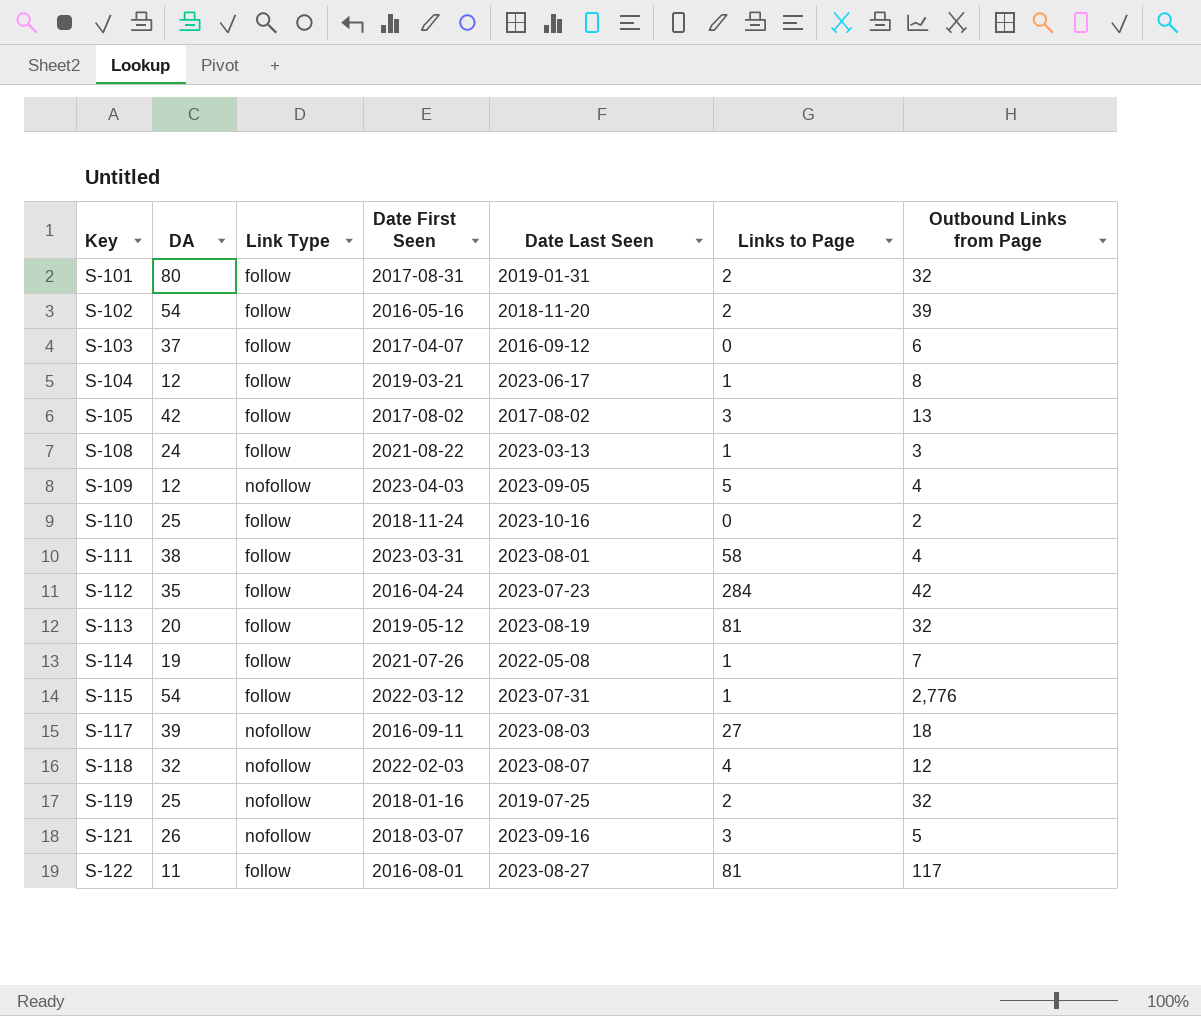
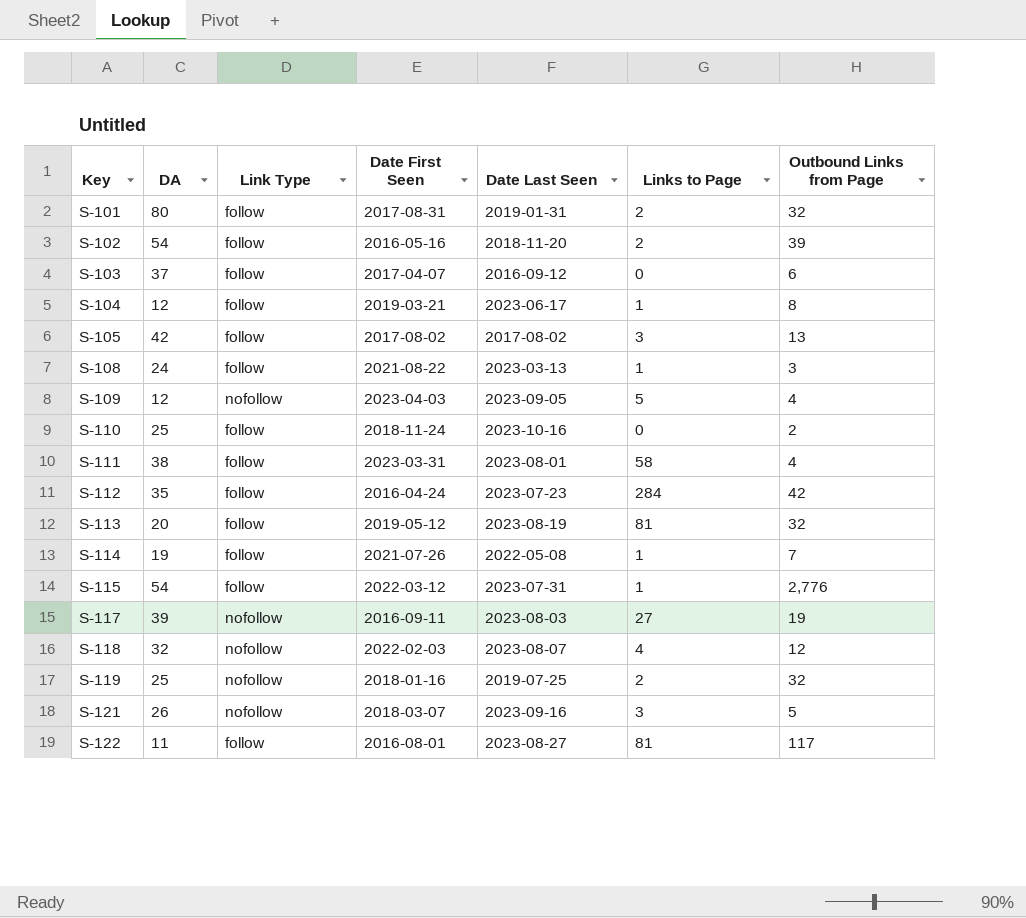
S-117 | Outbound Links from Page: 18 -> 19

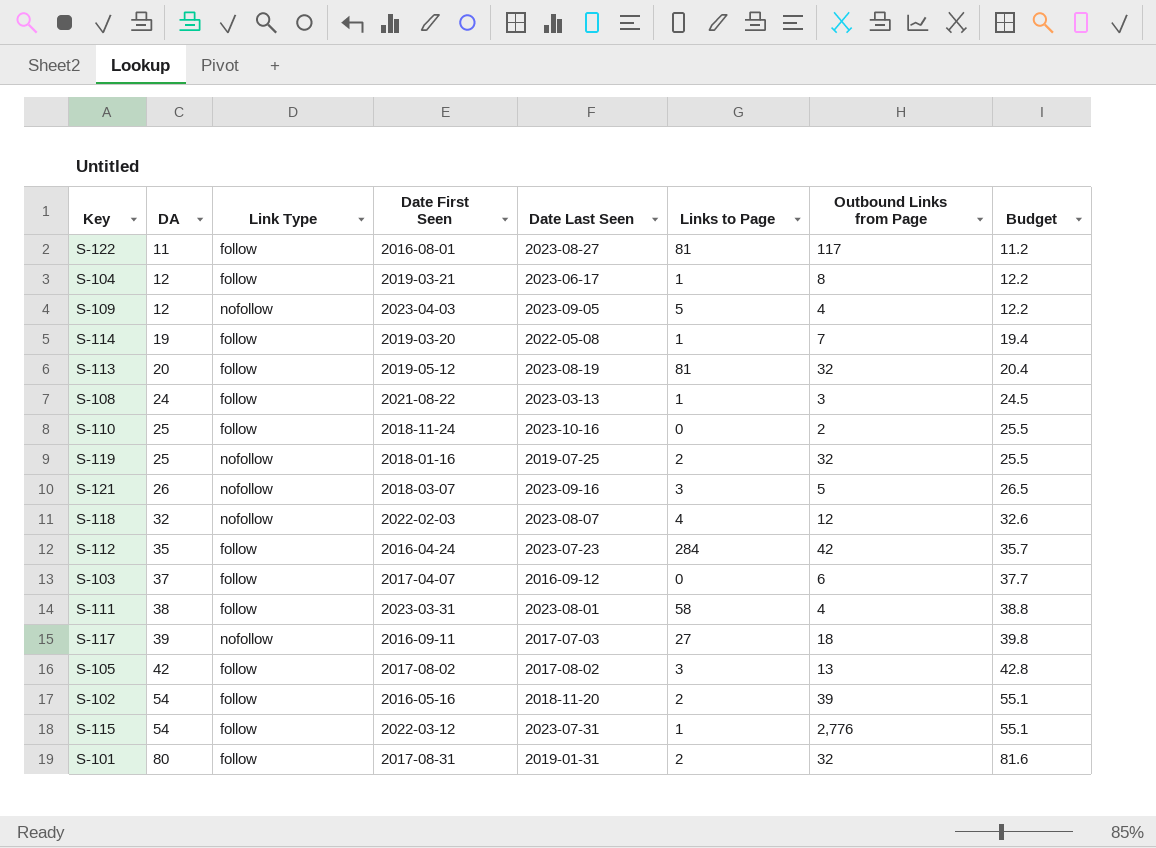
row order: Key ascending -> DA ascending
column Budget | formula: none -> [DA] * 1.02
S-114 | Date First Seen: 2021-07-26 -> 2019-03-20
S-117 | Date Last Seen: 2023-08-03 -> 2017-07-03
S-117 | Outbound Links from Page: 19 -> 18

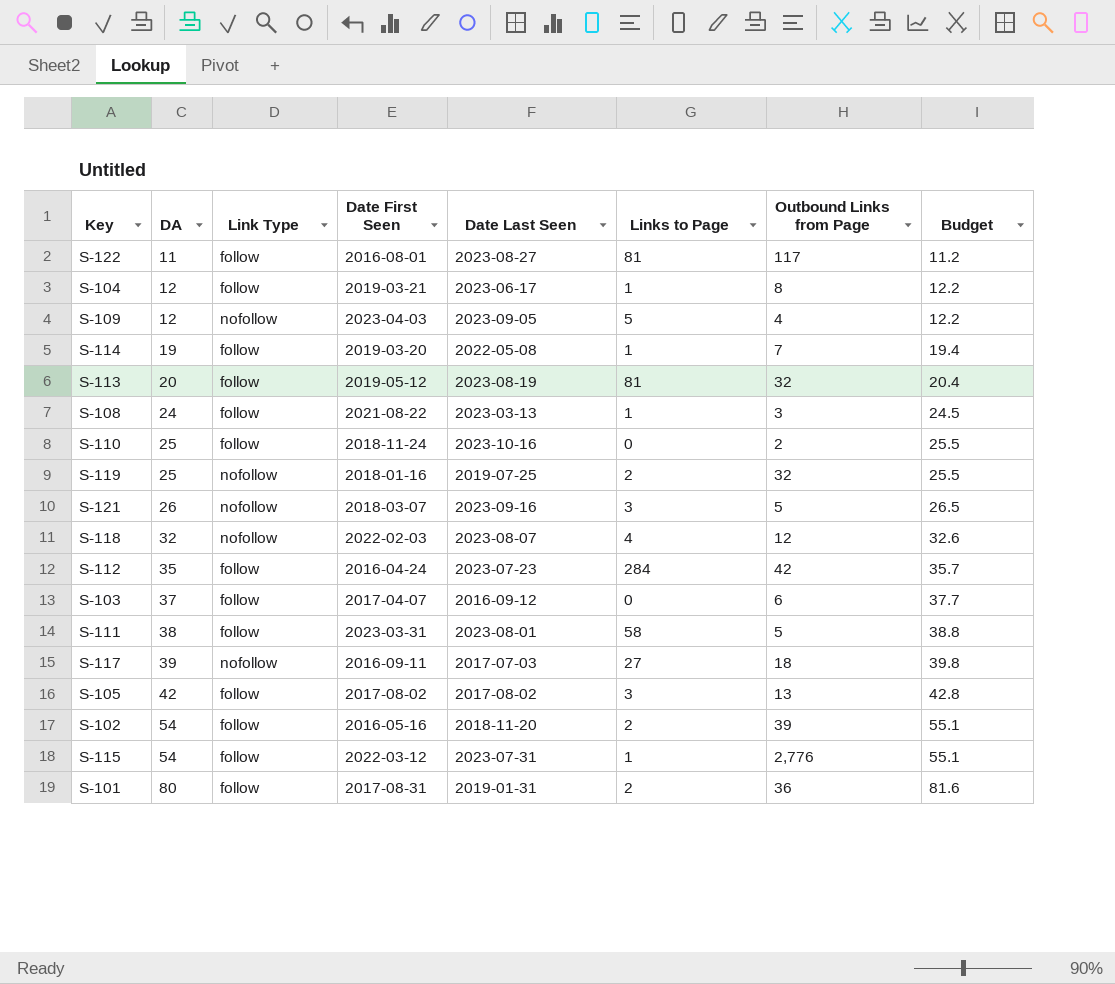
S-111 | Outbound Links from Page: 4 -> 5
S-101 | Outbound Links from Page: 32 -> 36

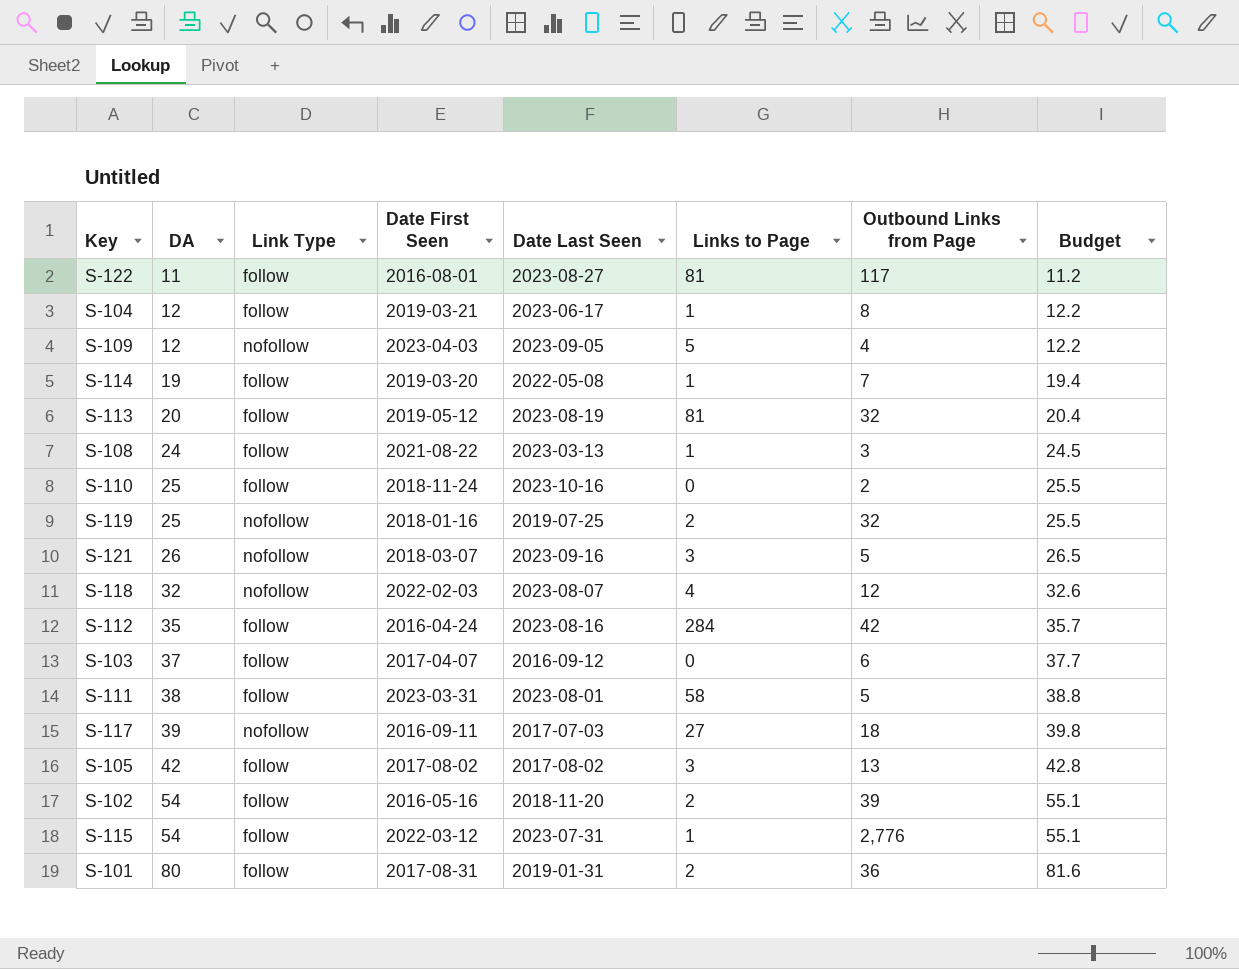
S-112 | Date Last Seen: 2023-07-23 -> 2023-08-16

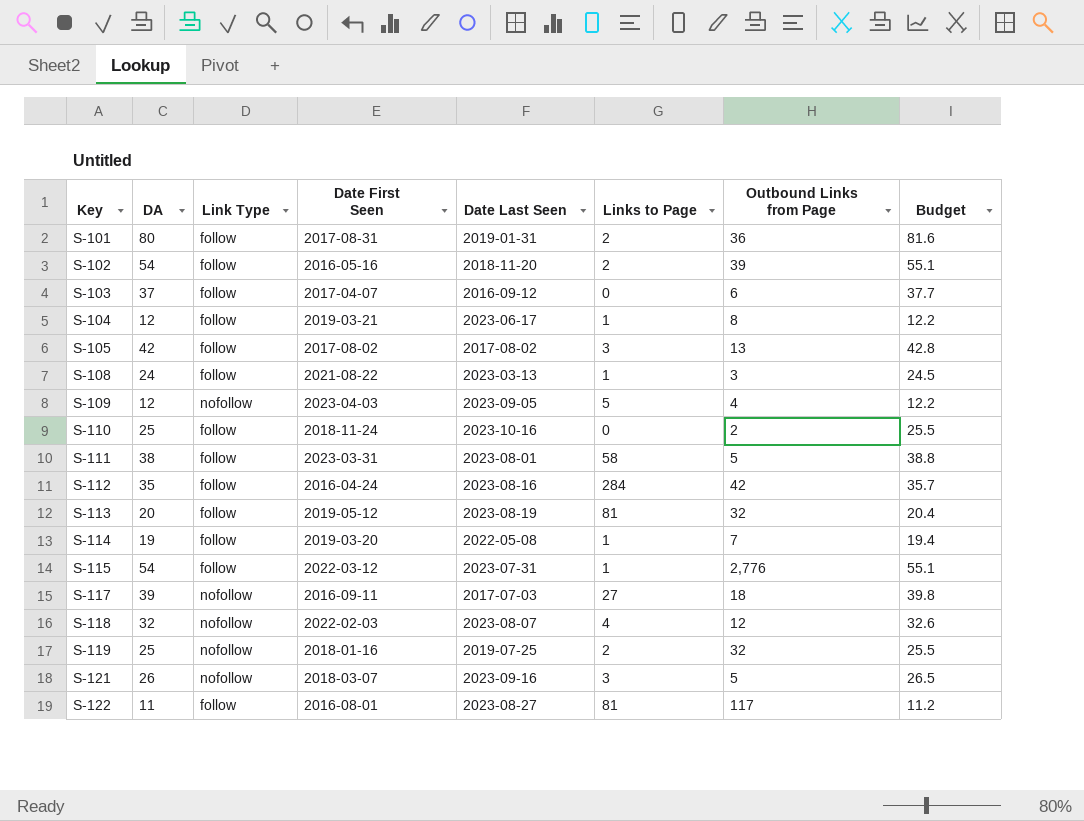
row order: DA ascending -> Key ascending

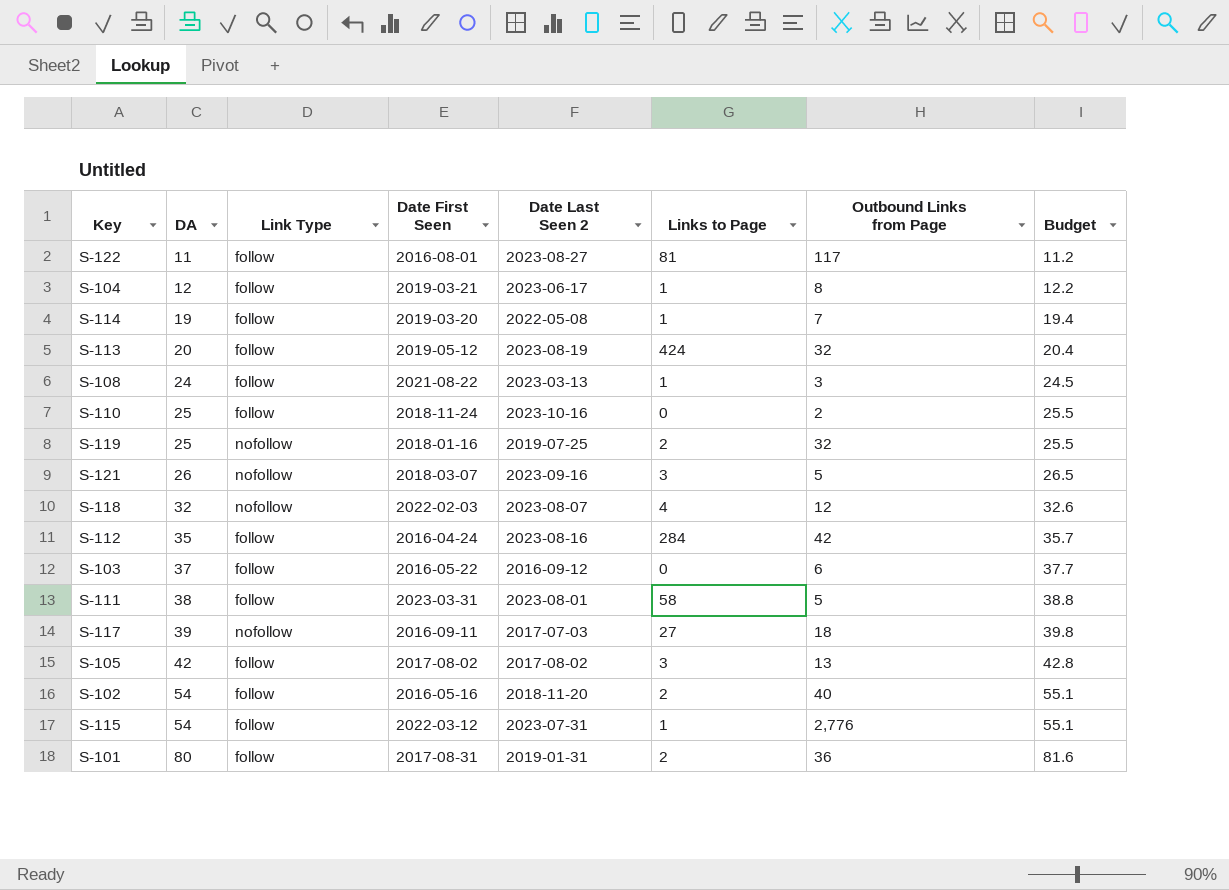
row order: Key ascending -> DA ascending
column name: Date Last Seen -> Date Last Seen 2
row S-109: 12 | nofollow | 2023-04-03 | 2023-09-05 | 5 | 4 | 12.2 -> none
S-113 | Links to Page: 81 -> 424
S-103 | Date First Seen: 2017-04-07 -> 2016-05-22
S-102 | Outbound Links from Page: 39 -> 40

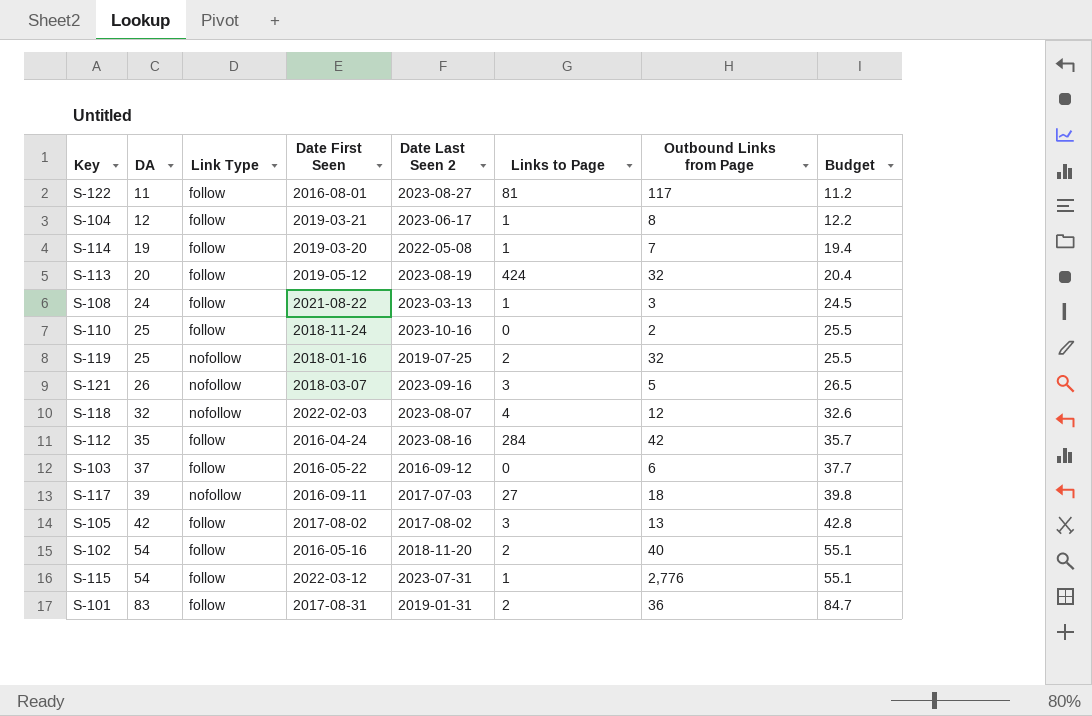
row S-111: 38 | follow | 2023-03-31 | 2023-08-01 | 58 | 5 | 38.8 -> none
S-101 | DA: 80 -> 83
S-101 | Budget: 81.6 -> 84.7

